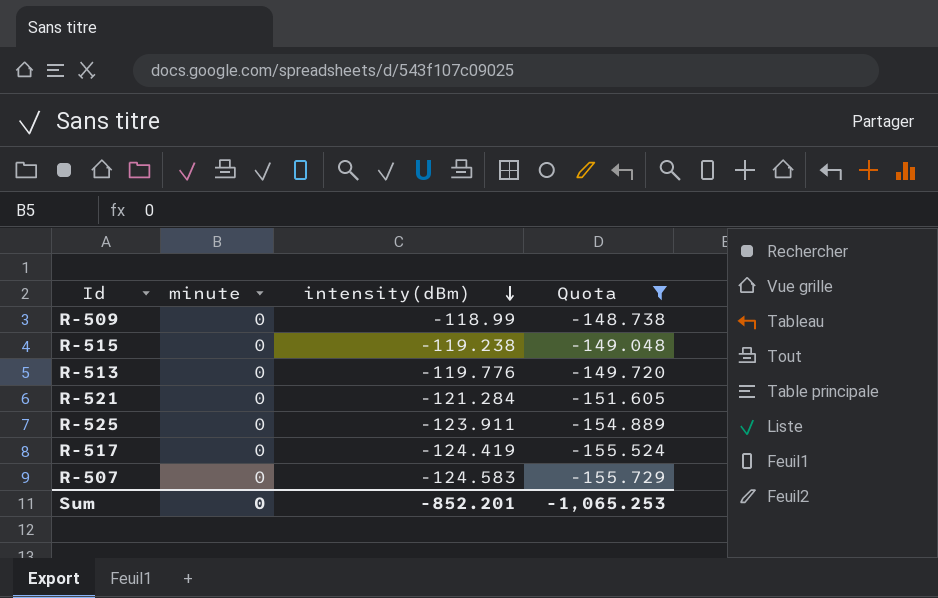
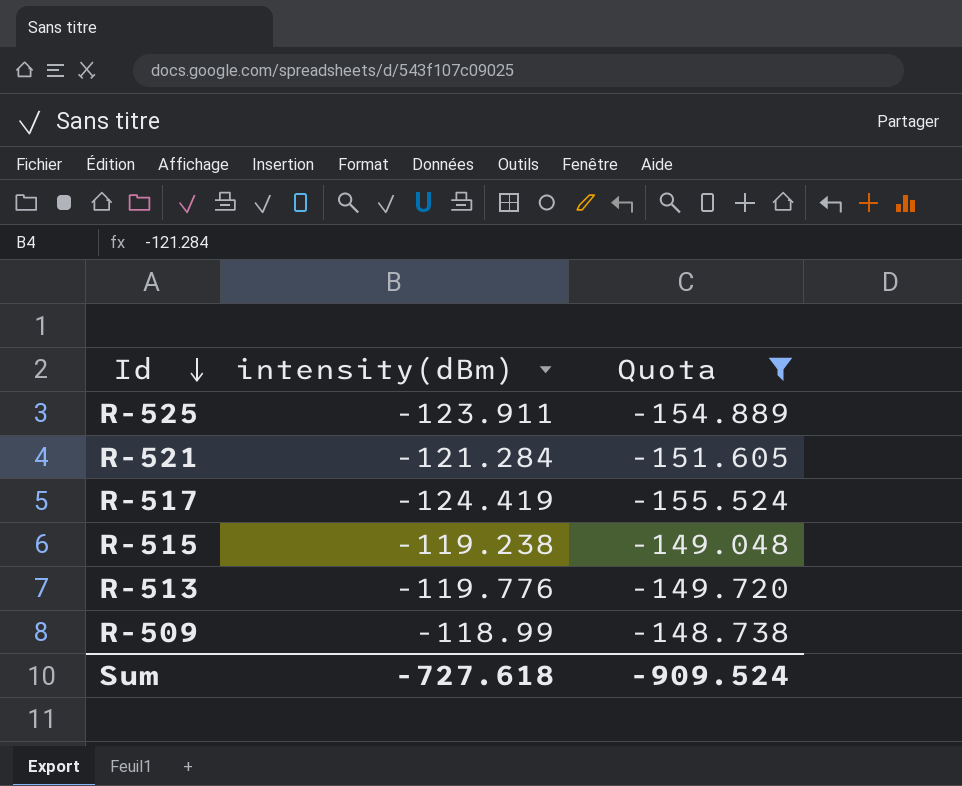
row order: intensity(dBm) descending -> Id descending
column minute | position: 2 -> none
row R-507: 0 | -124.583 | -155.729 -> none
Sum | intensity(dBm): -852.201 -> -727.618
Sum | Quota: -1,065.253 -> -909.524

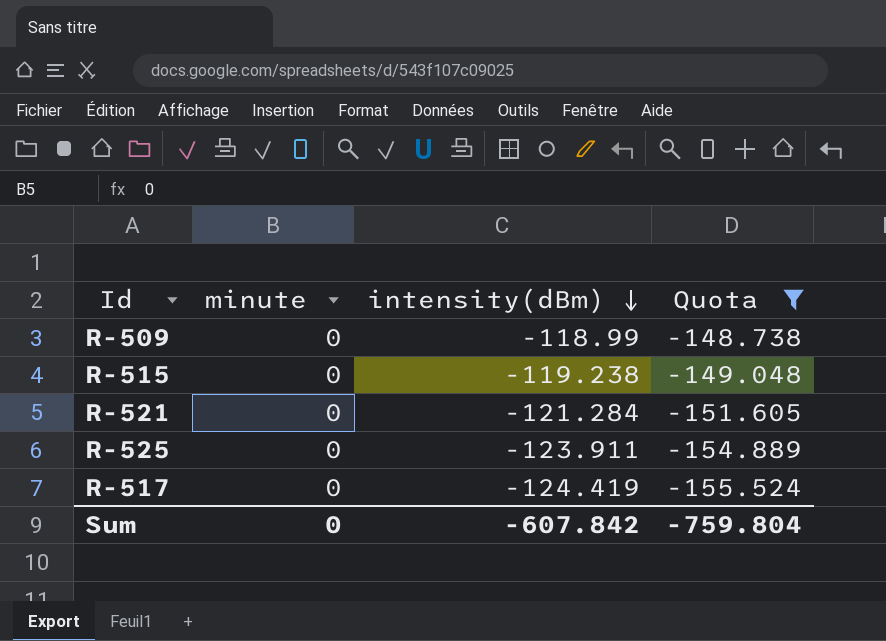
row order: Id descending -> intensity(dBm) descending
column minute | position: none -> 2
row R-513: -119.776 | -149.720 -> none
Sum | intensity(dBm): -727.618 -> -607.842
Sum | Quota: -909.524 -> -759.804

